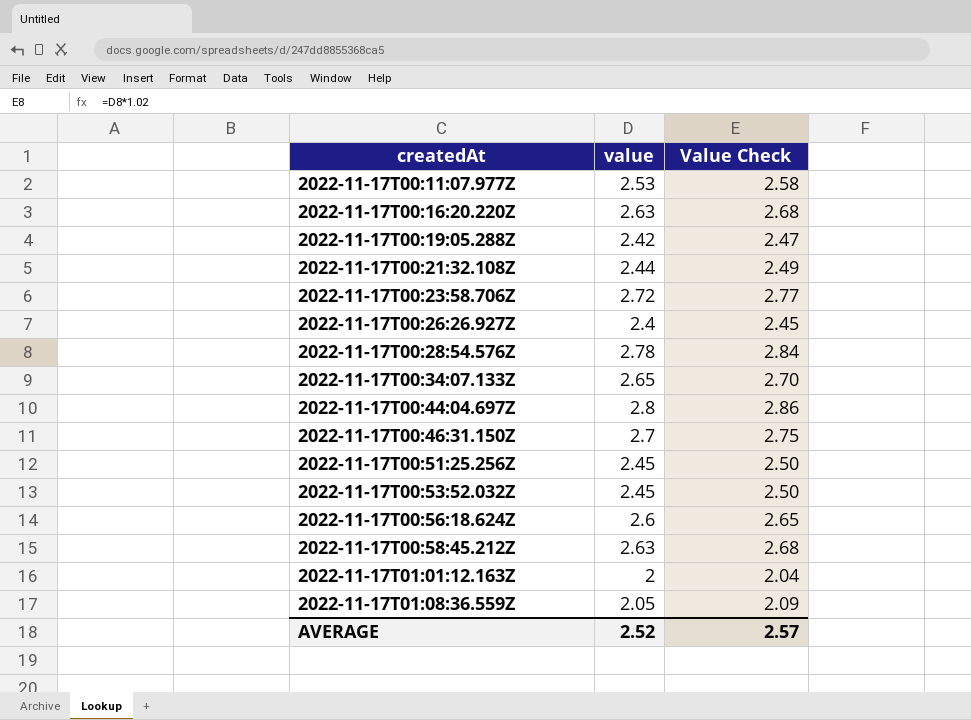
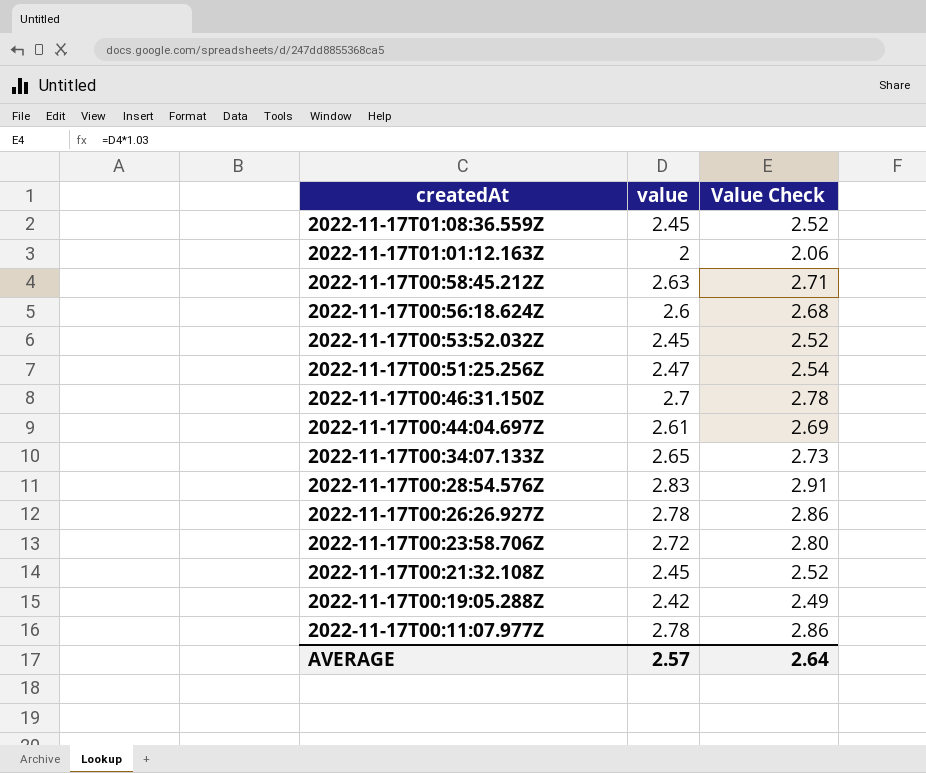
row order: createdAt ascending -> createdAt descending
column Value Check | formula: [value] * 1.02 -> [value] * 1.03
row 2022-11-17T00:16:20.220Z: 2.63 | 2.68 -> none
2022-11-17T01:08:36.559Z | value: 2.05 -> 2.45
2022-11-17T00:51:25.256Z | value: 2.45 -> 2.47
2022-11-17T00:44:04.697Z | value: 2.8 -> 2.61
2022-11-17T00:28:54.576Z | value: 2.78 -> 2.83
2022-11-17T00:26:26.927Z | value: 2.4 -> 2.78
2022-11-17T00:21:32.108Z | value: 2.44 -> 2.45
2022-11-17T00:11:07.977Z | value: 2.53 -> 2.78
AVERAGE | value: 2.52 -> 2.57
AVERAGE | Value Check: 2.57 -> 2.64

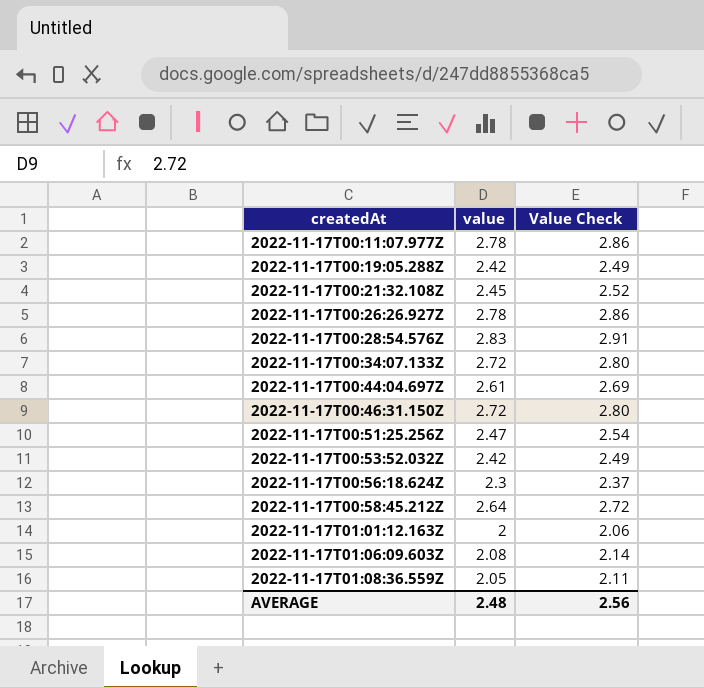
row order: createdAt descending -> createdAt ascending
row 2022-11-17T00:23:58.706Z: 2.72 | 2.80 -> none
2022-11-17T00:34:07.133Z | value: 2.65 -> 2.72
2022-11-17T00:34:07.133Z | Value Check: 2.73 -> 2.80
2022-11-17T00:46:31.150Z | value: 2.7 -> 2.72
2022-11-17T00:46:31.150Z | Value Check: 2.78 -> 2.80
2022-11-17T00:53:52.032Z | value: 2.45 -> 2.42
2022-11-17T00:53:52.032Z | Value Check: 2.52 -> 2.49
2022-11-17T00:56:18.624Z | value: 2.6 -> 2.3
2022-11-17T00:56:18.624Z | Value Check: 2.68 -> 2.37
2022-11-17T00:58:45.212Z | value: 2.63 -> 2.64
2022-11-17T00:58:45.212Z | Value Check: 2.71 -> 2.72
row 2022-11-17T01:06:09.603Z: none -> 2.08 | 2.14
2022-11-17T01:08:36.559Z | value: 2.45 -> 2.05
2022-11-17T01:08:36.559Z | Value Check: 2.52 -> 2.11
AVERAGE | value: 2.57 -> 2.48
AVERAGE | Value Check: 2.64 -> 2.56

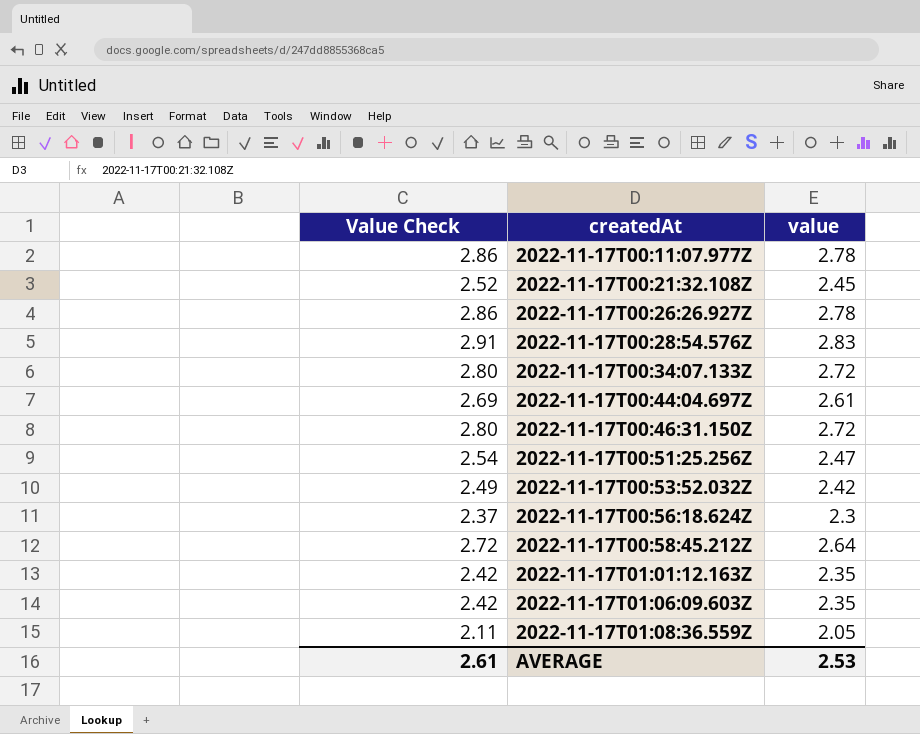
column Value Check | position: 3 -> 1
row 2022-11-17T00:19:05.288Z: 2.42 | 2.49 -> none
2022-11-17T01:01:12.163Z | Value Check: 2.06 -> 2.42
2022-11-17T01:01:12.163Z | value: 2 -> 2.35
2022-11-17T01:06:09.603Z | Value Check: 2.14 -> 2.42
2022-11-17T01:06:09.603Z | value: 2.08 -> 2.35
AVERAGE | Value Check: 2.56 -> 2.61
AVERAGE | value: 2.48 -> 2.53

